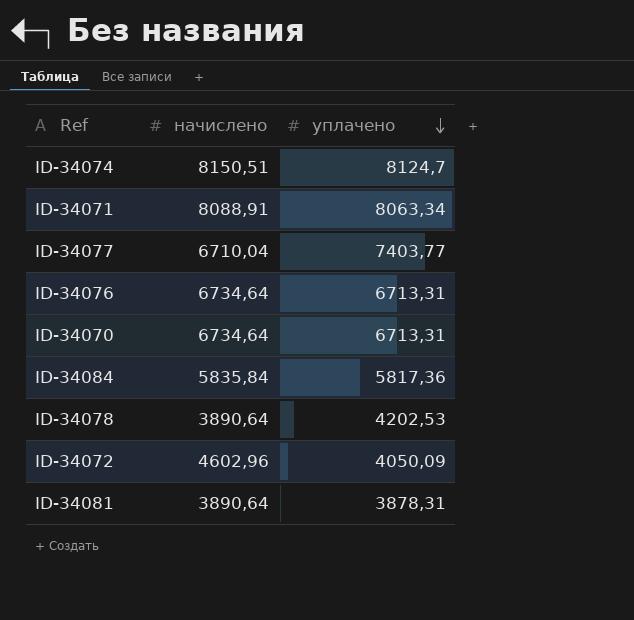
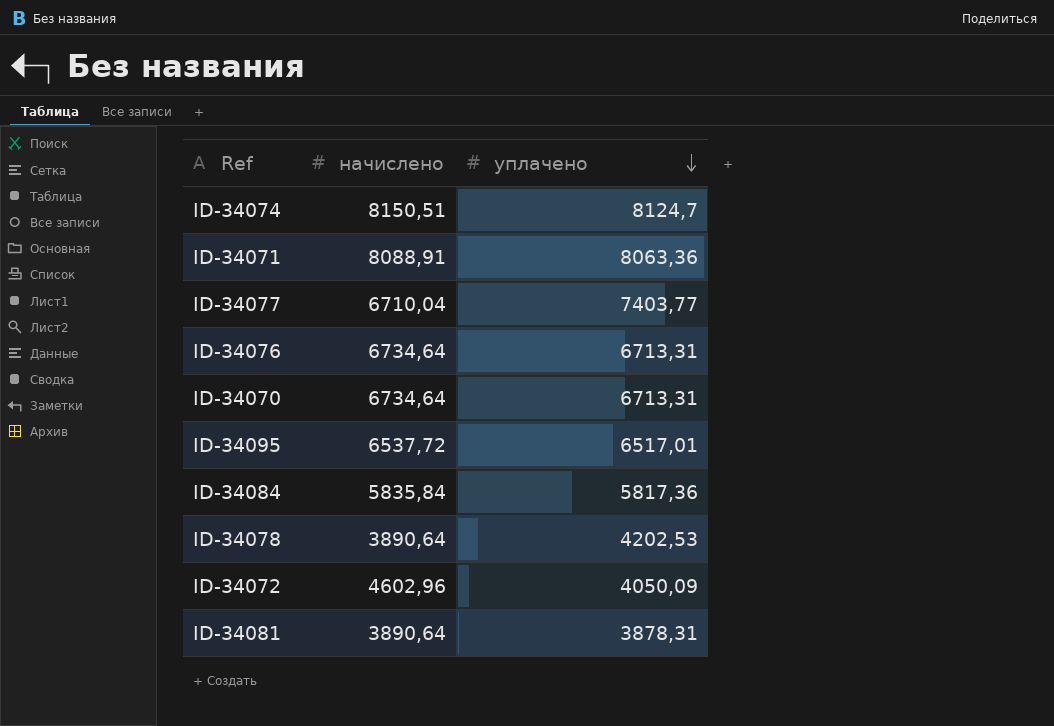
ID-34071 | уплачено: 8063,34 -> 8063,36
row ID-34095: none -> 6537,72 | 6517,01

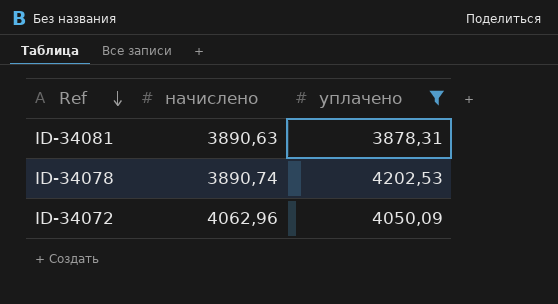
filter: none -> уплачено <= 4202,53
row order: уплачено descending -> Ref descending
ID-34081 | начислено: 3890,64 -> 3890,63
ID-34078 | начислено: 3890,64 -> 3890,74
ID-34072 | начислено: 4602,96 -> 4062,96

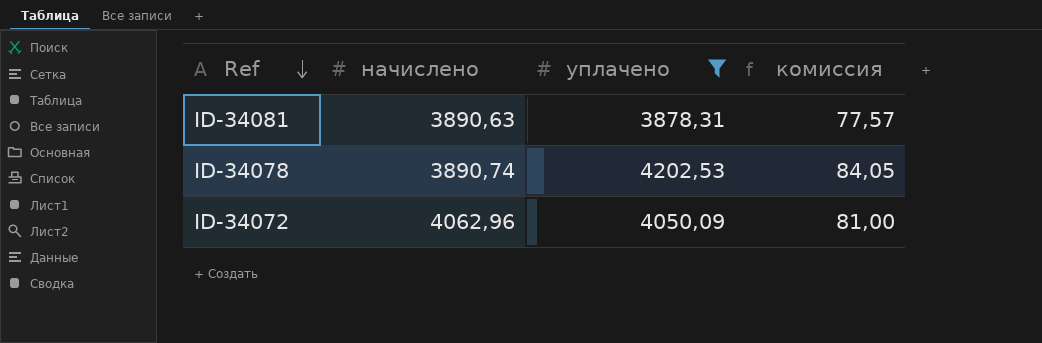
column комиссия | formula: none -> [уплачено] * 0,02

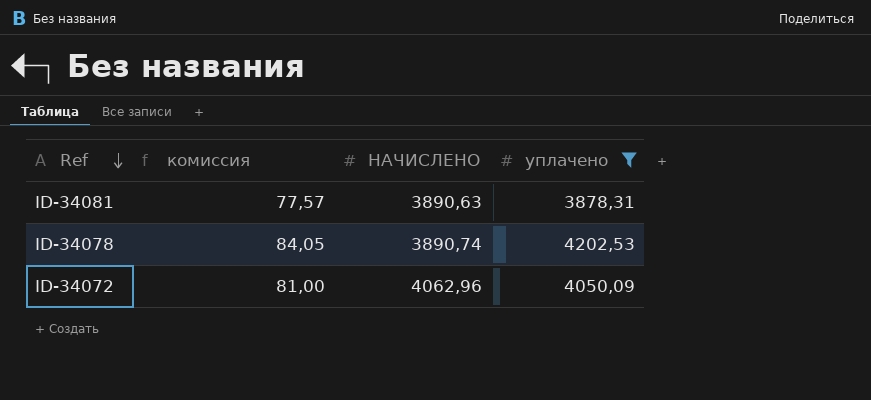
column комиссия | position: 4 -> 2
column name: начислено -> НАЧИСЛЕНО

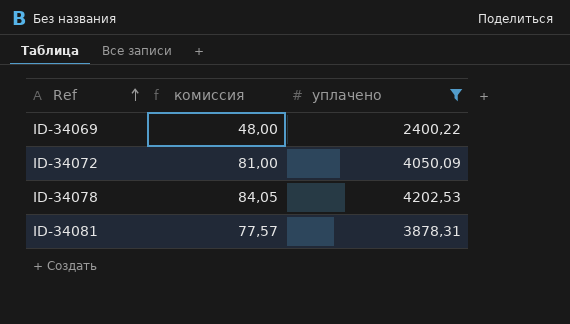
row order: Ref descending -> Ref ascending
column НАЧИСЛЕНО | position: 3 -> none
row ID-34069: none -> 48,00 | 2400,22

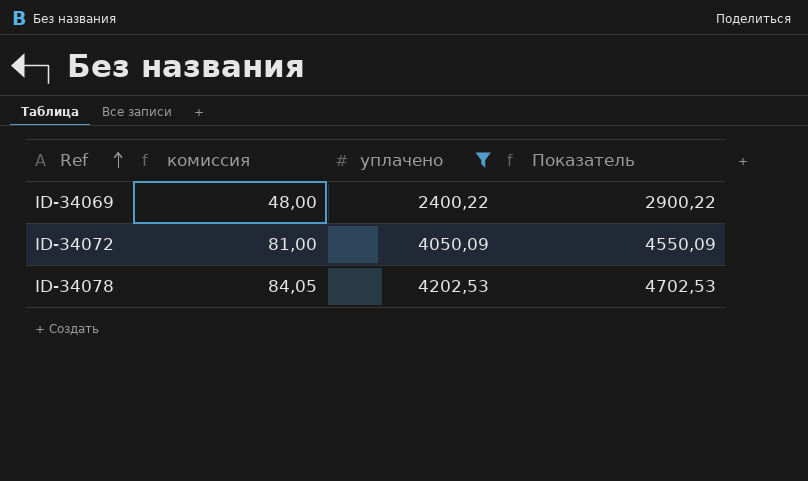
column Показатель | formula: none -> [уплачено] + 500
row ID-34081: 77,57 | 3878,31 -> none

